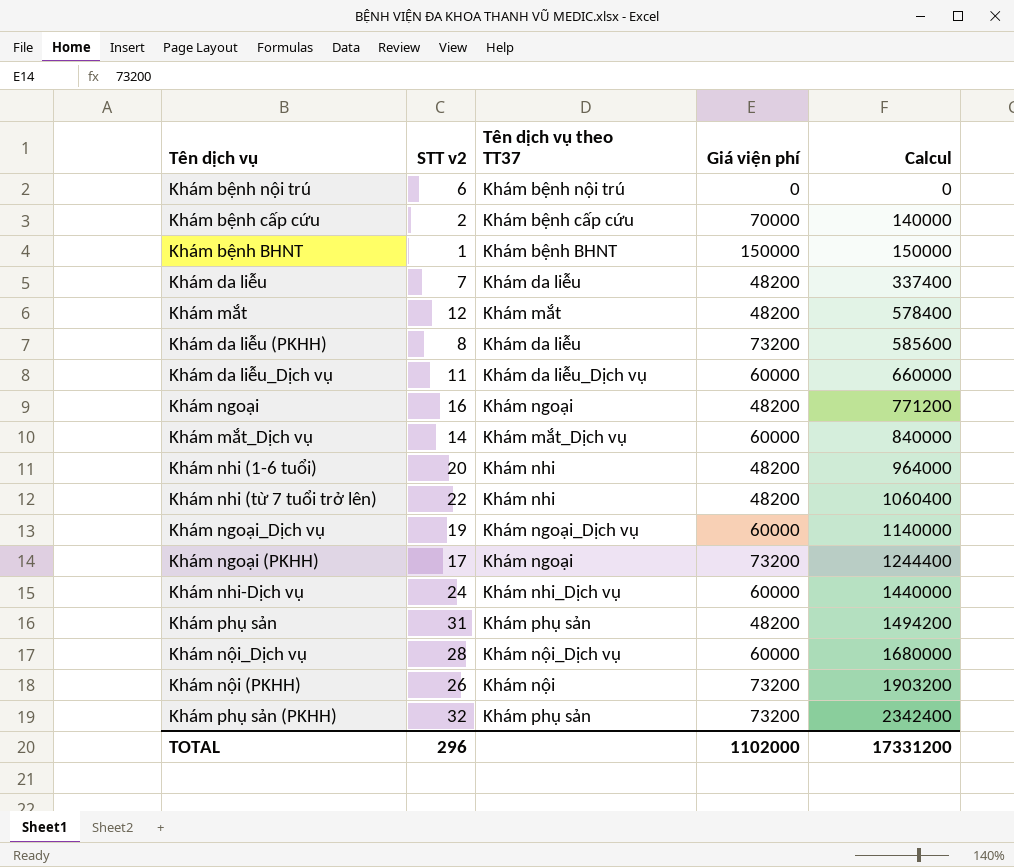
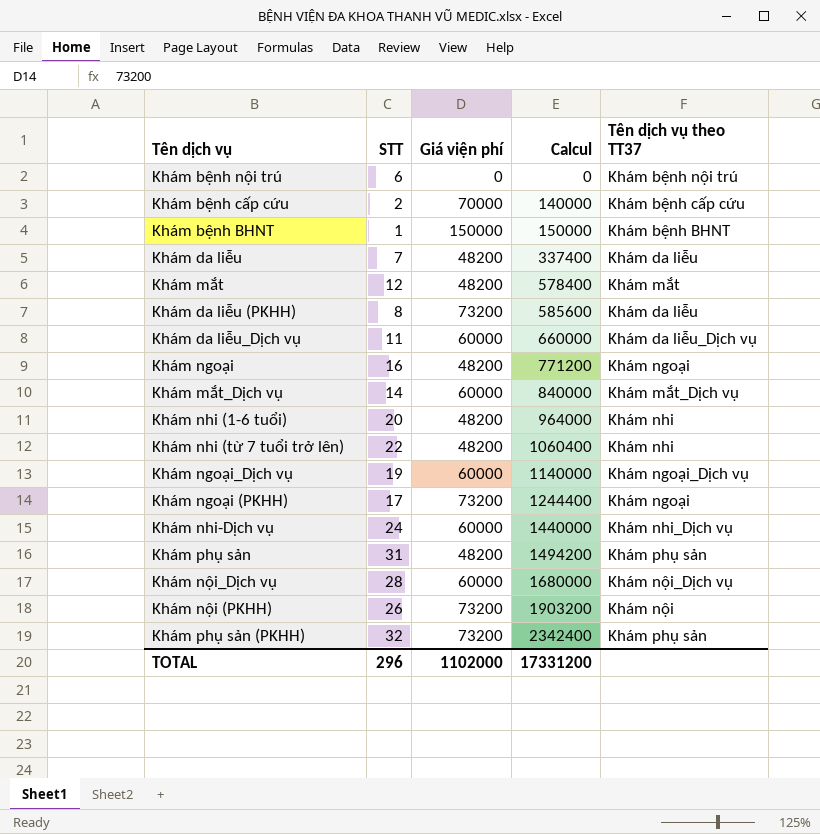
column name: STT v2 -> STT
column Tên dịch vụ theo TT37 | position: 3 -> 5

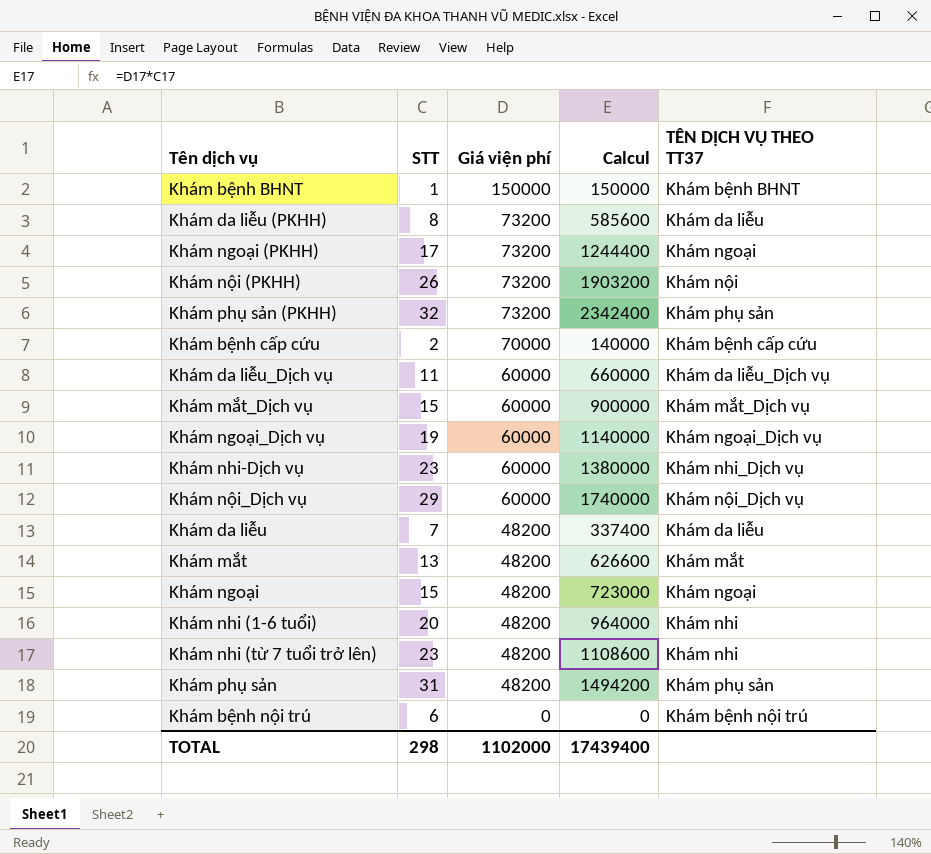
row order: Calcul ascending -> Giá viện phí descending
column name: Tên dịch vụ theo TT37 -> TÊN DỊCH VỤ THEO TT37
Khám mắt_Dịch vụ | STT: 14 -> 15
Khám mắt_Dịch vụ | Calcul: 840000 -> 900000
Khám nhi-Dịch vụ | STT: 24 -> 23
Khám nhi-Dịch vụ | Calcul: 1440000 -> 1380000
Khám nội_Dịch vụ | STT: 28 -> 29
Khám nội_Dịch vụ | Calcul: 1680000 -> 1740000
Khám mắt | STT: 12 -> 13
Khám mắt | Calcul: 578400 -> 626600
Khám ngoại | STT: 16 -> 15
Khám ngoại | Calcul: 771200 -> 723000
Khám nhi (từ 7 tuổi trở lên) | STT: 22 -> 23
Khám nhi (từ 7 tuổi trở lên) | Calcul: 1060400 -> 1108600
TOTAL | STT: 296 -> 298
TOTAL | Calcul: 17331200 -> 17439400

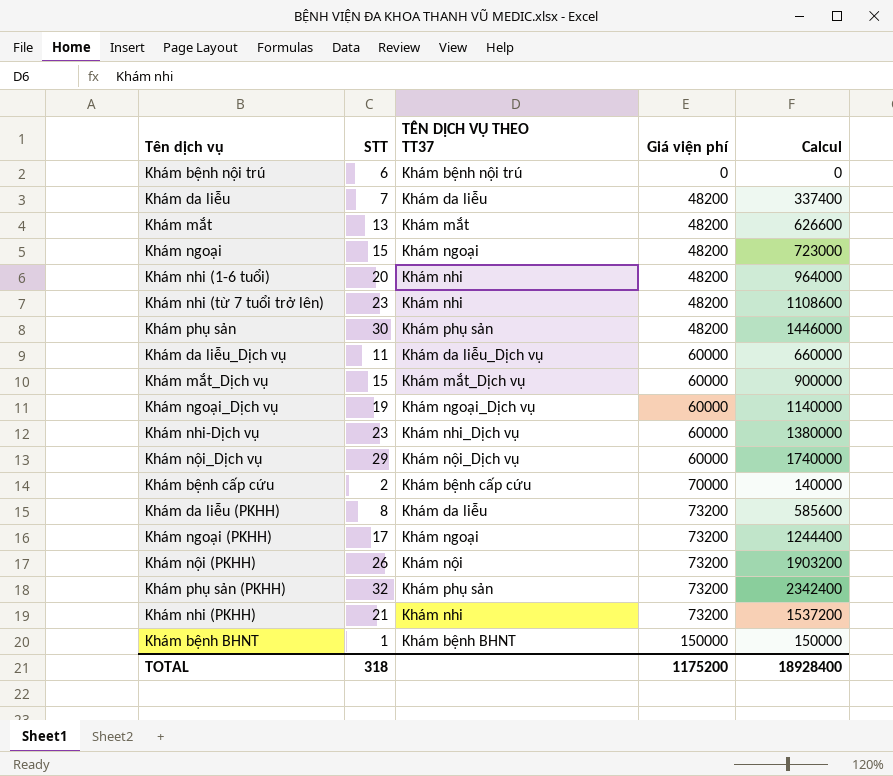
row order: Giá viện phí descending -> Giá viện phí ascending
column TÊN DỊCH VỤ THEO TT37 | position: 5 -> 3
Khám phụ sản | STT: 31 -> 30
Khám phụ sản | Calcul: 1494200 -> 1446000
row Khám nhi (PKHH): none -> 21 | Khám nhi | 73200 | 1537200
TOTAL | STT: 298 -> 318
TOTAL | Giá viện phí: 1102000 -> 1175200
TOTAL | Calcul: 17439400 -> 18928400

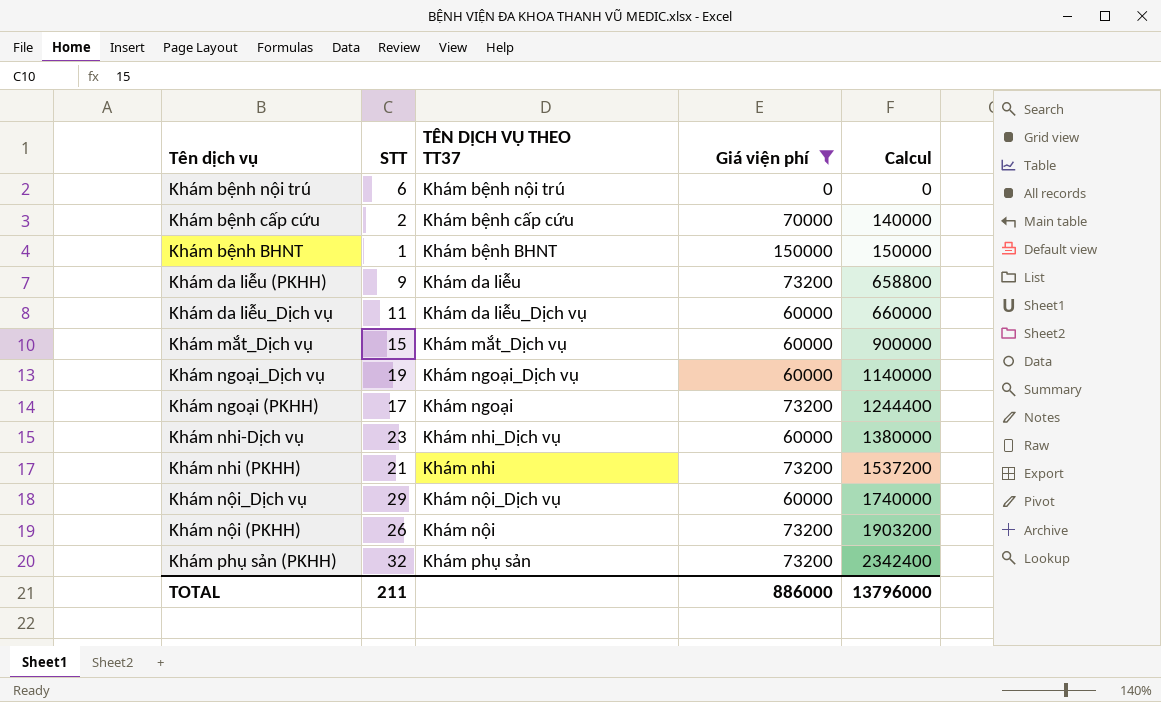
filter: none -> Giá viện phí != 48200
row order: Giá viện phí ascending -> Calcul ascending
Khám da liễu (PKHH) | STT: 8 -> 9
Khám da liễu (PKHH) | Calcul: 585600 -> 658800
TOTAL | STT: 318 -> 211
TOTAL | Giá viện phí: 1175200 -> 886000
TOTAL | Calcul: 18928400 -> 13796000

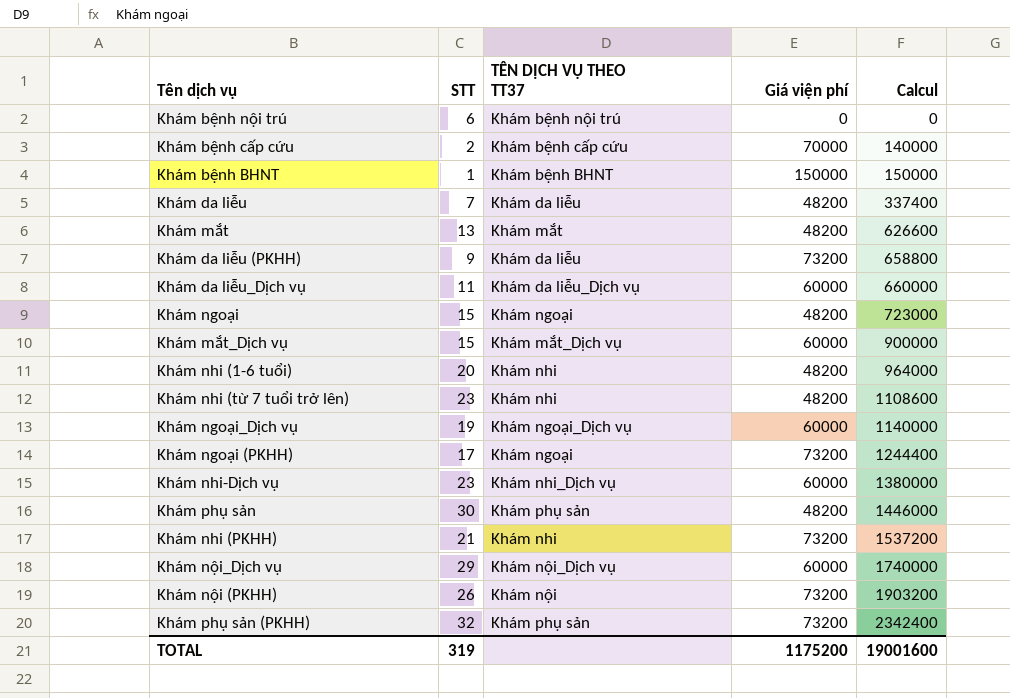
filter: Giá viện phí != 48200 -> none
TOTAL | STT: 211 -> 319
TOTAL | Giá viện phí: 886000 -> 1175200
TOTAL | Calcul: 13796000 -> 19001600

